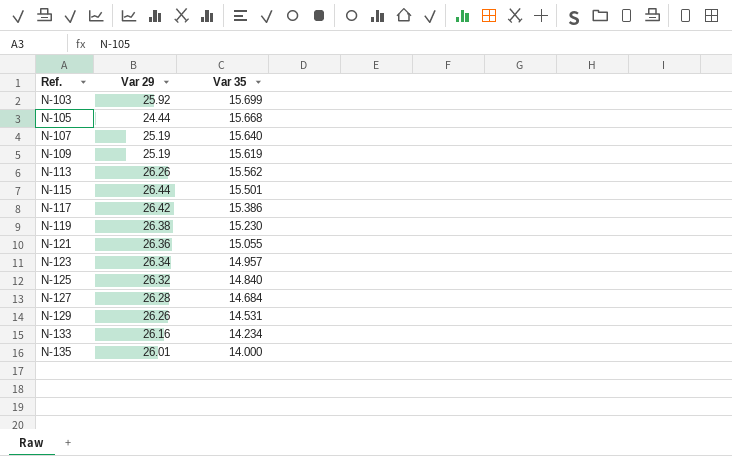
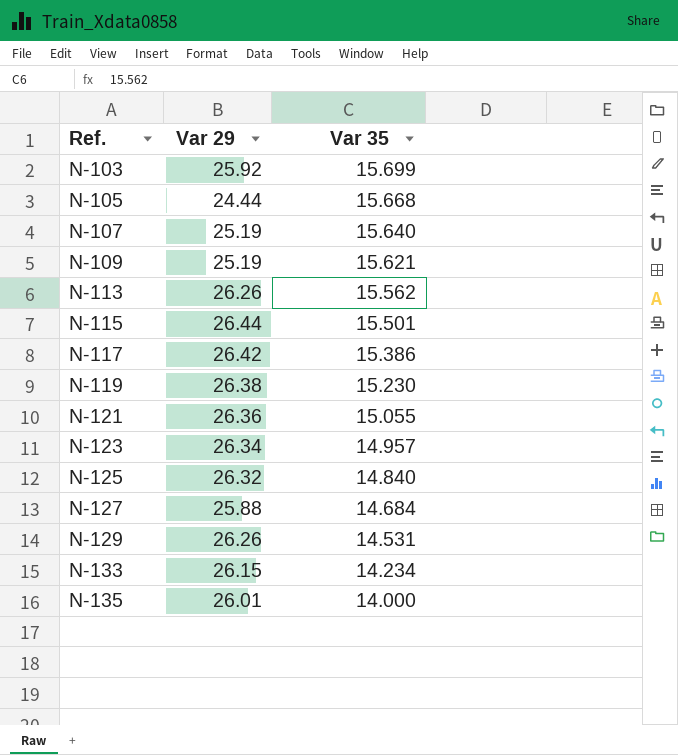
N-109 | Var 35: 15.619 -> 15.621
N-127 | Var 29: 26.28 -> 25.88
N-133 | Var 29: 26.16 -> 26.15

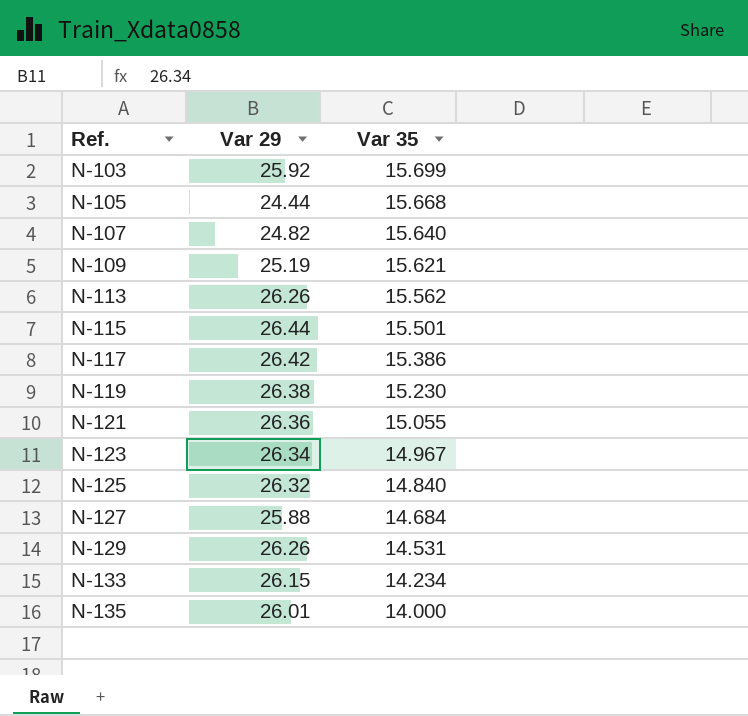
N-107 | Var 29: 25.19 -> 24.82
N-123 | Var 35: 14.957 -> 14.967

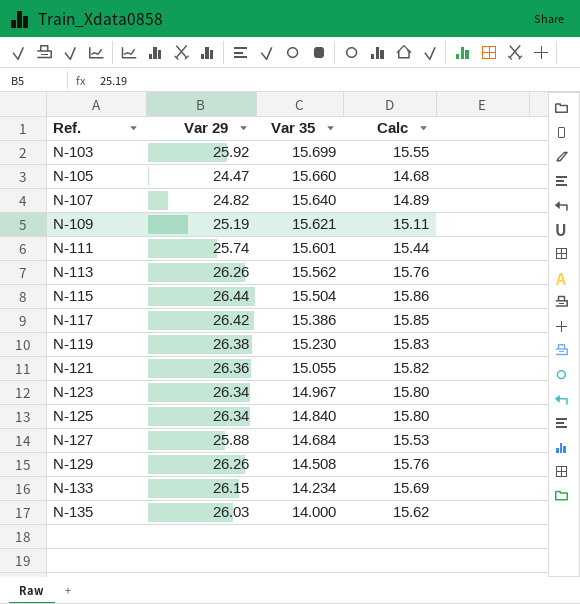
column Calc | formula: none -> [Var 29] * 0.6
N-105 | Var 29: 24.44 -> 24.47
N-105 | Var 35: 15.668 -> 15.660
row N-111: none -> 25.74 | 15.601 | 15.44
N-115 | Var 35: 15.501 -> 15.504
N-125 | Var 29: 26.32 -> 26.34
N-129 | Var 35: 14.531 -> 14.508
N-135 | Var 29: 26.01 -> 26.03

